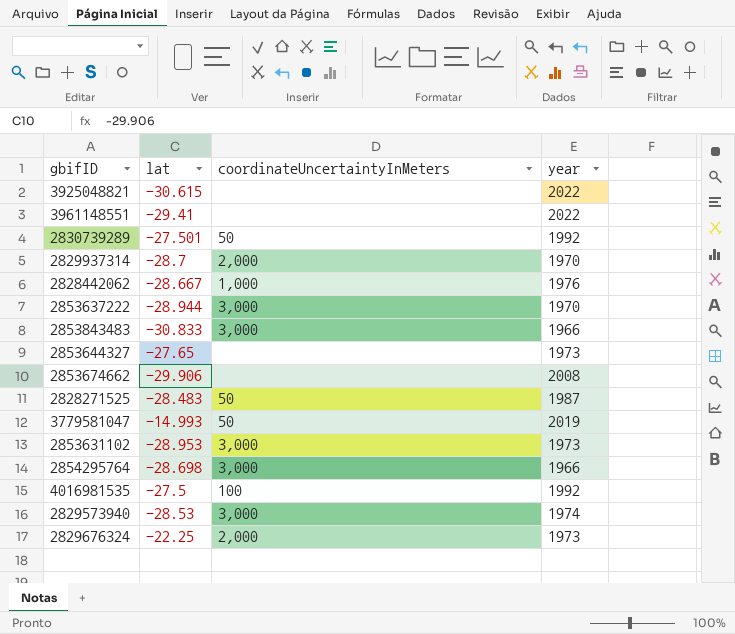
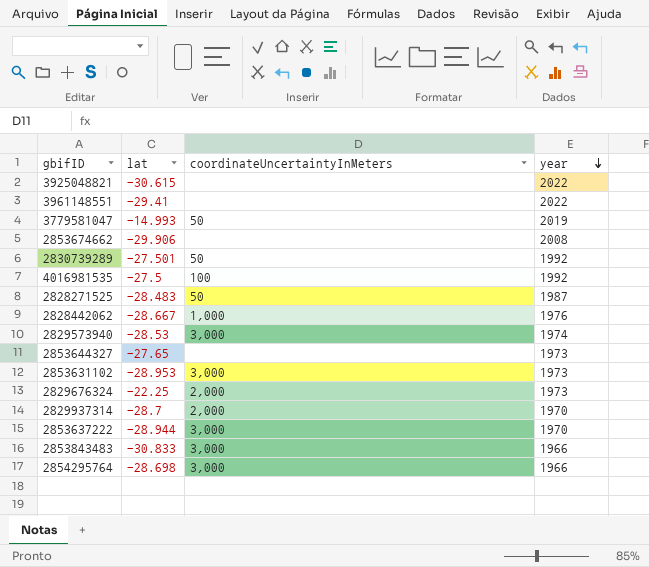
row order: none -> year descending

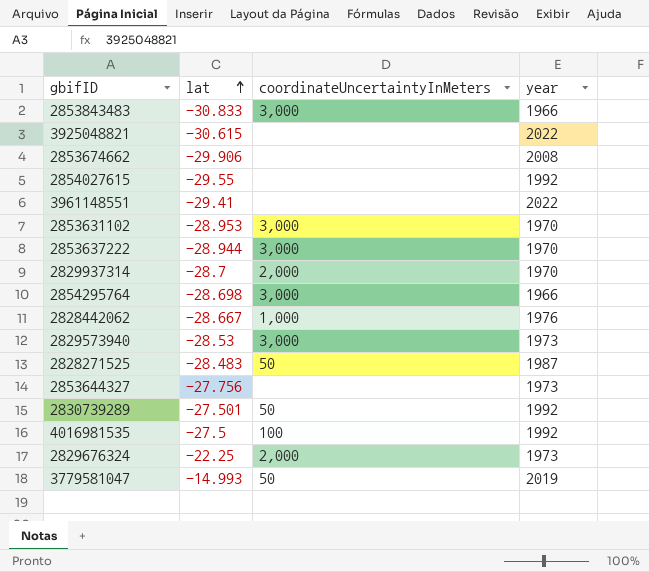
row order: year descending -> lat ascending
row 2854027615: none -> -29.55 | none | 1992
2853631102 | year: 1973 -> 1970
2829573940 | year: 1974 -> 1973
2853644327 | lat: -27.65 -> -27.756

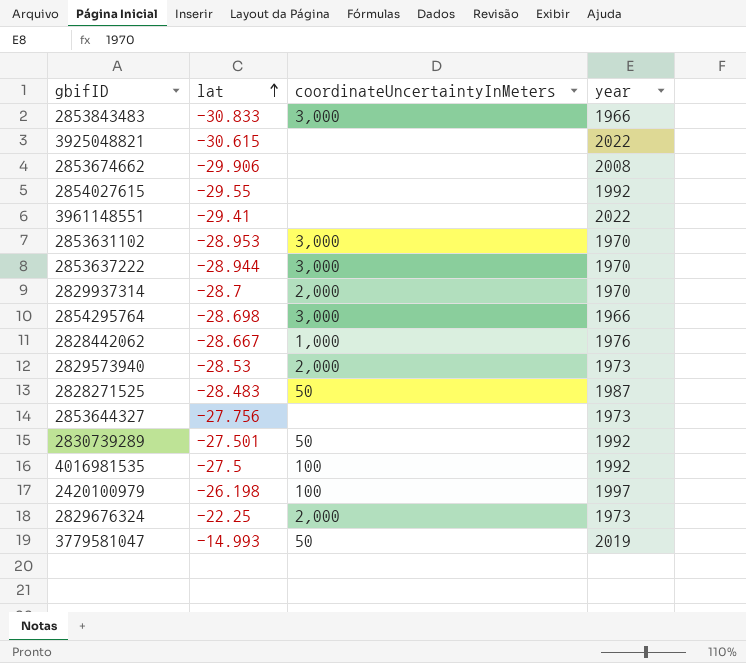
2829573940 | coordinateUncertaintyInMeters: 3,000 -> 2,000
row 2420100979: none -> -26.198 | 100 | 1997

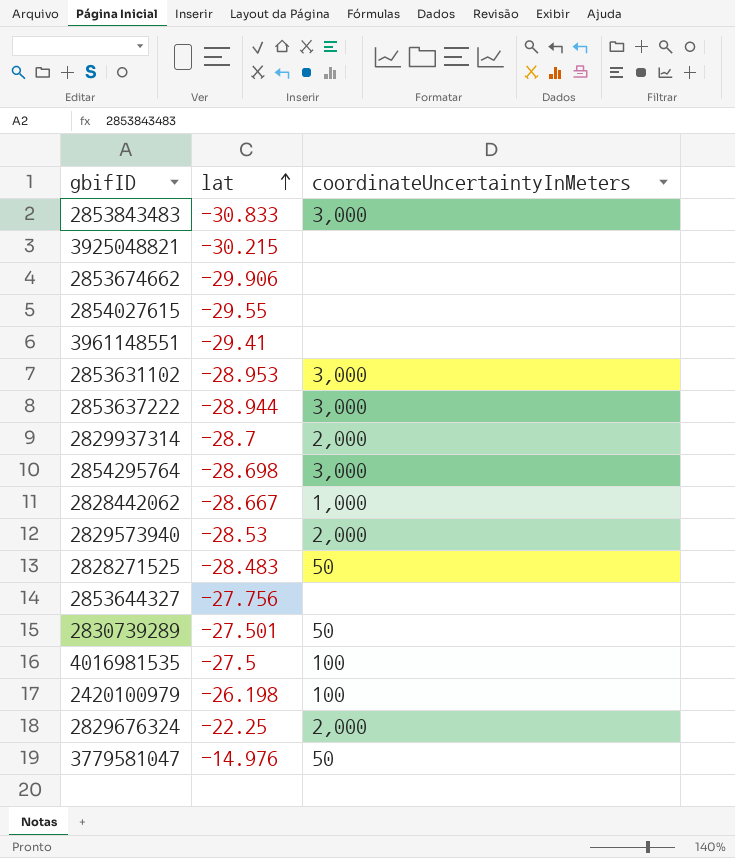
column year | position: 4 -> none
3925048821 | lat: -30.615 -> -30.215
3779581047 | lat: -14.993 -> -14.976

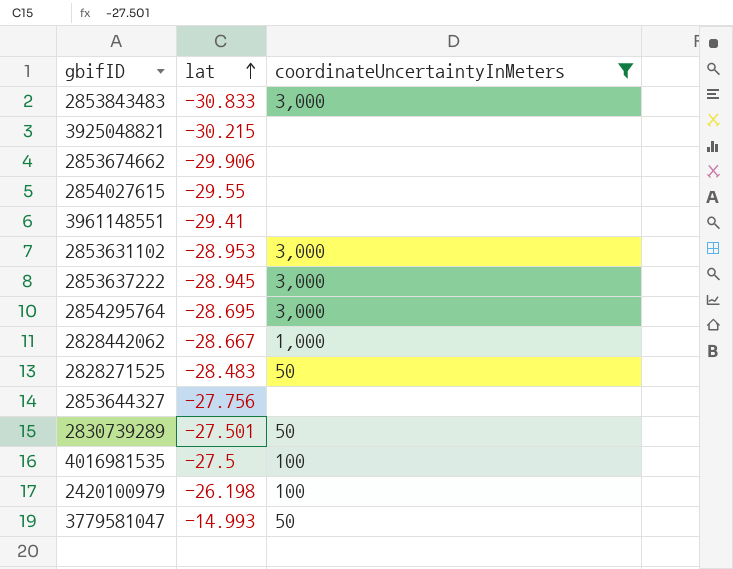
filter: none -> coordinateUncertaintyInMeters != 2,000
2853637222 | lat: -28.944 -> -28.945
2854295764 | lat: -28.698 -> -28.695
3779581047 | lat: -14.976 -> -14.993

